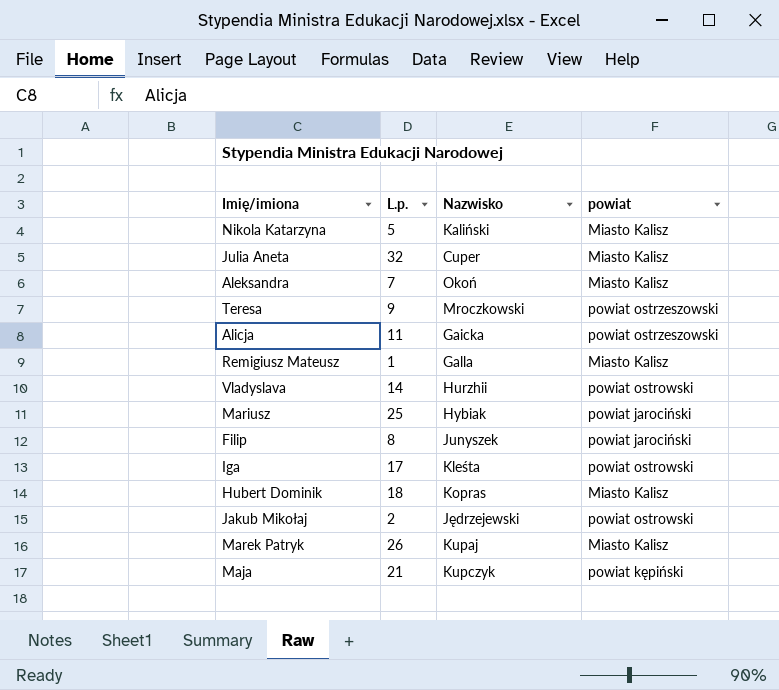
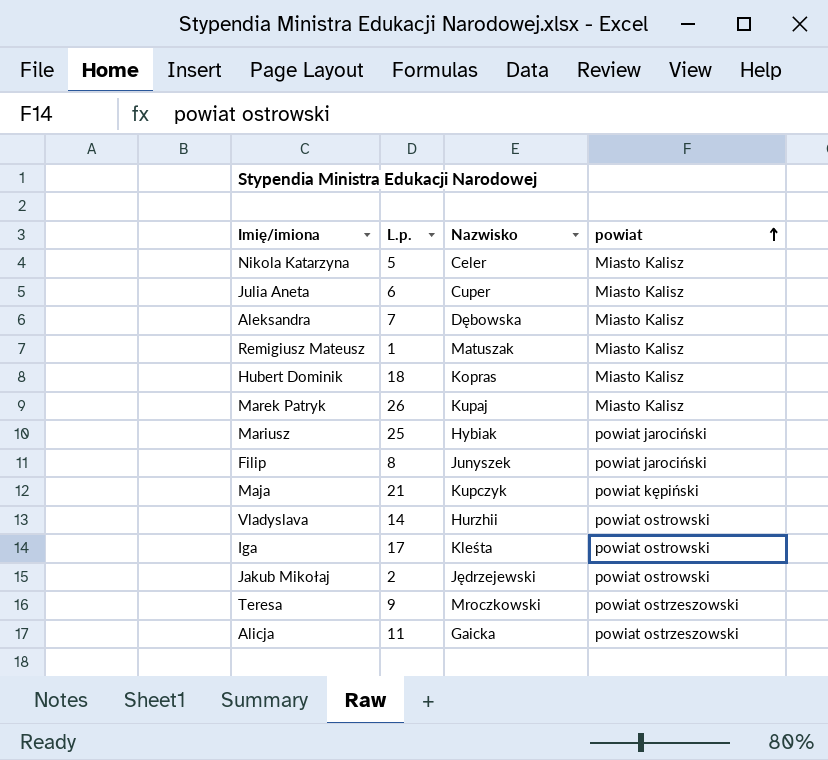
row order: none -> powiat ascending
Nikola Katarzyna | Nazwisko: Kaliński -> Celer
Julia Aneta | L.p.: 32 -> 6
Aleksandra | Nazwisko: Okoń -> Dębowska
Remigiusz Mateusz | Nazwisko: Galla -> Matuszak

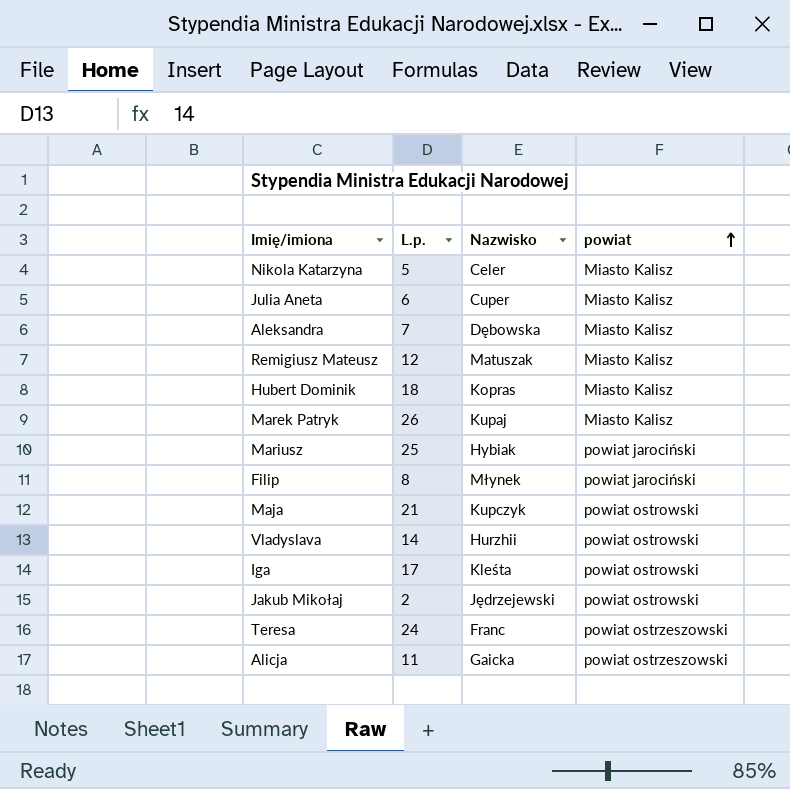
Remigiusz Mateusz | L.p.: 1 -> 12
Filip | Nazwisko: Junyszek -> Młynek
Maja | powiat: powiat kępiński -> powiat ostrowski
Teresa | L.p.: 9 -> 24
Teresa | Nazwisko: Mroczkowski -> Franc

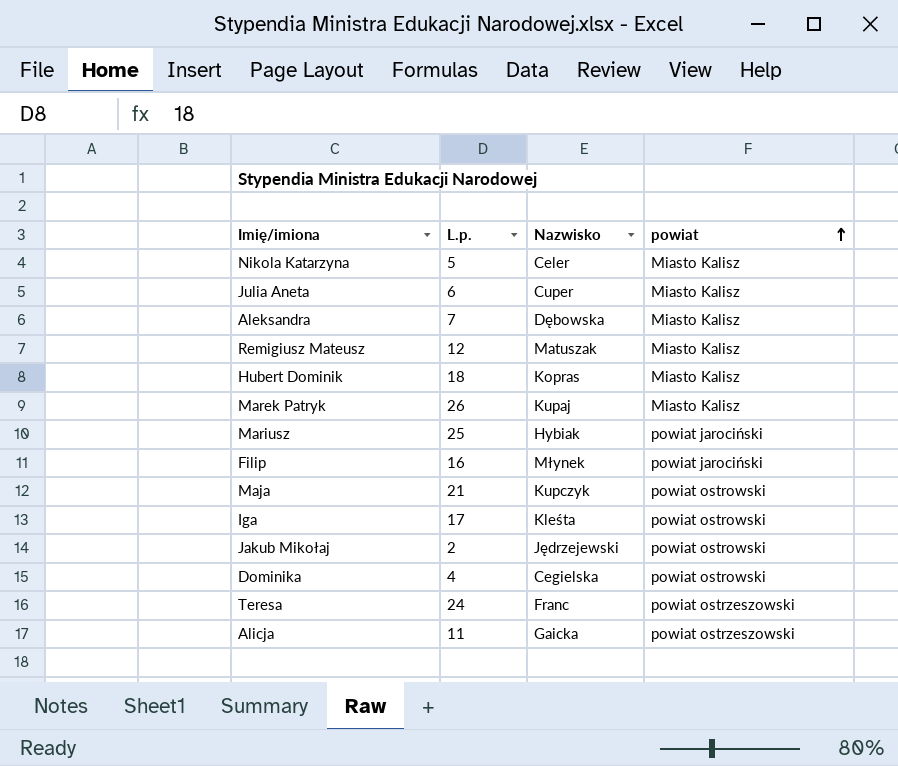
row Vladyslava: 14 | Hurzhii | powiat ostrowski -> none
Filip | L.p.: 8 -> 16
row Dominika: none -> 4 | Cegielska | powiat ostrowski

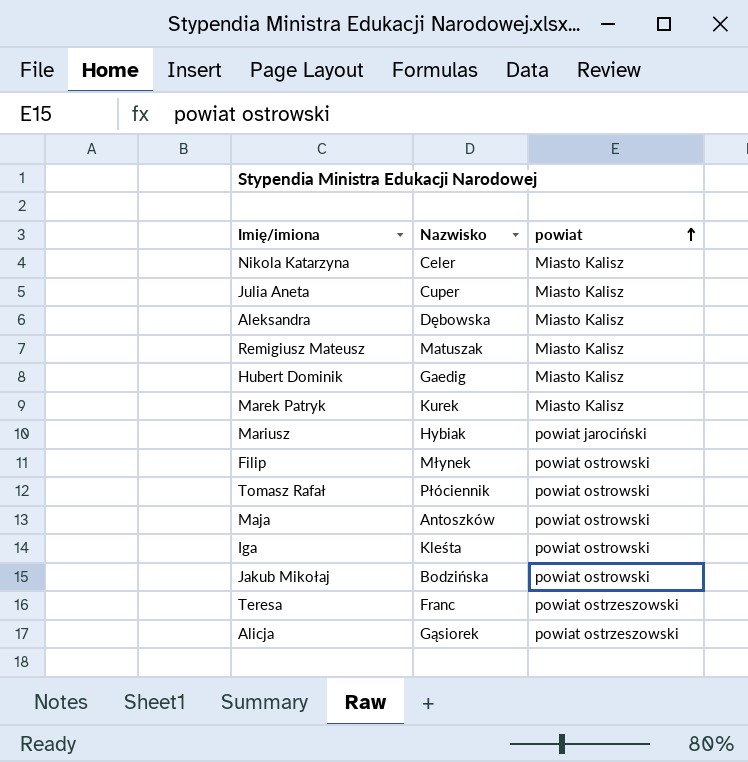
column L.p. | position: 2 -> none
row Dominika: 4 | Cegielska | powiat ostrowski -> none
Hubert Dominik | Nazwisko: Kopras -> Gaedig
Marek Patryk | Nazwisko: Kupaj -> Kurek
Filip | powiat: powiat jarociński -> powiat ostrowski
row Tomasz Rafał: none -> Płóciennik | powiat ostrowski
Maja | Nazwisko: Kupczyk -> Antoszków
Jakub Mikołaj | Nazwisko: Jędrzejewski -> Bodzińska
Alicja | Nazwisko: Gaicka -> Gąsiorek

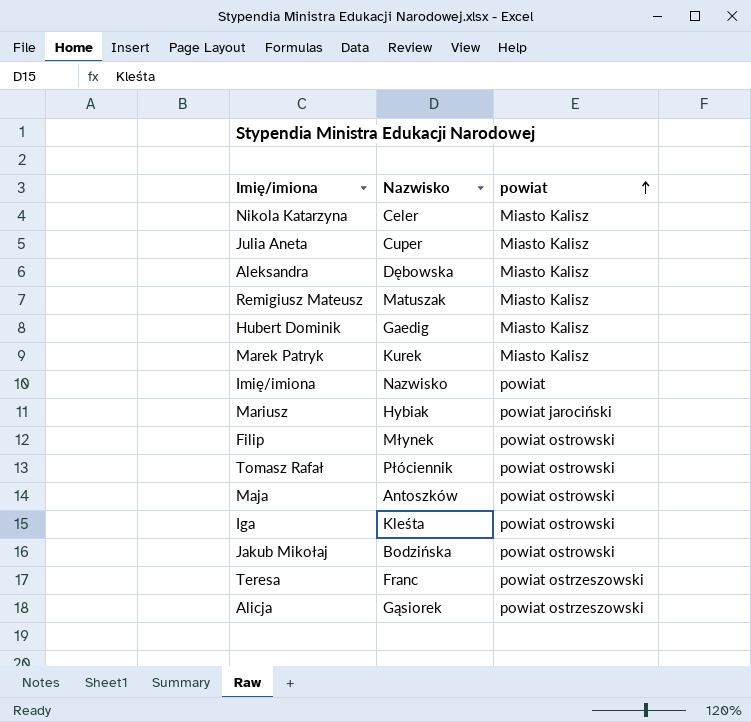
row Imię/imiona: none -> Nazwisko | powiat

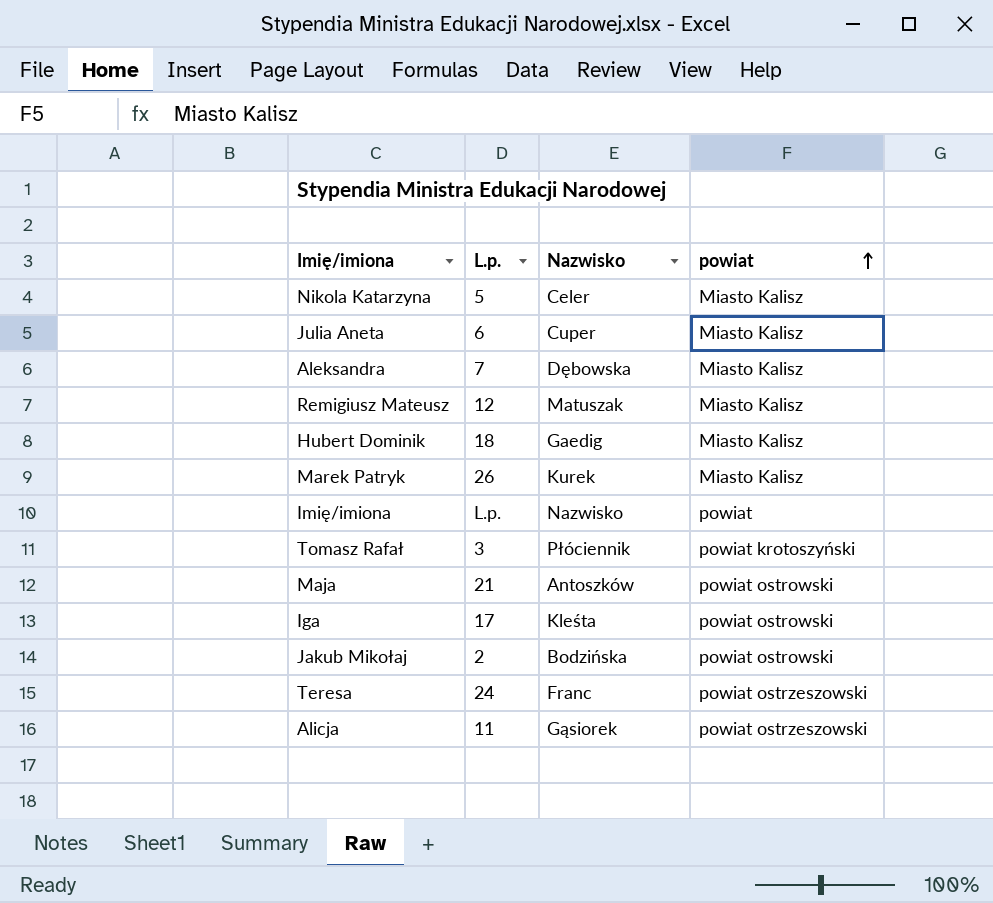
column L.p. | position: none -> 2
row Mariusz: Hybiak | powiat jarociński -> none
row Filip: Młynek | powiat ostrowski -> none
Tomasz Rafał | powiat: powiat ostrowski -> powiat krotoszyński

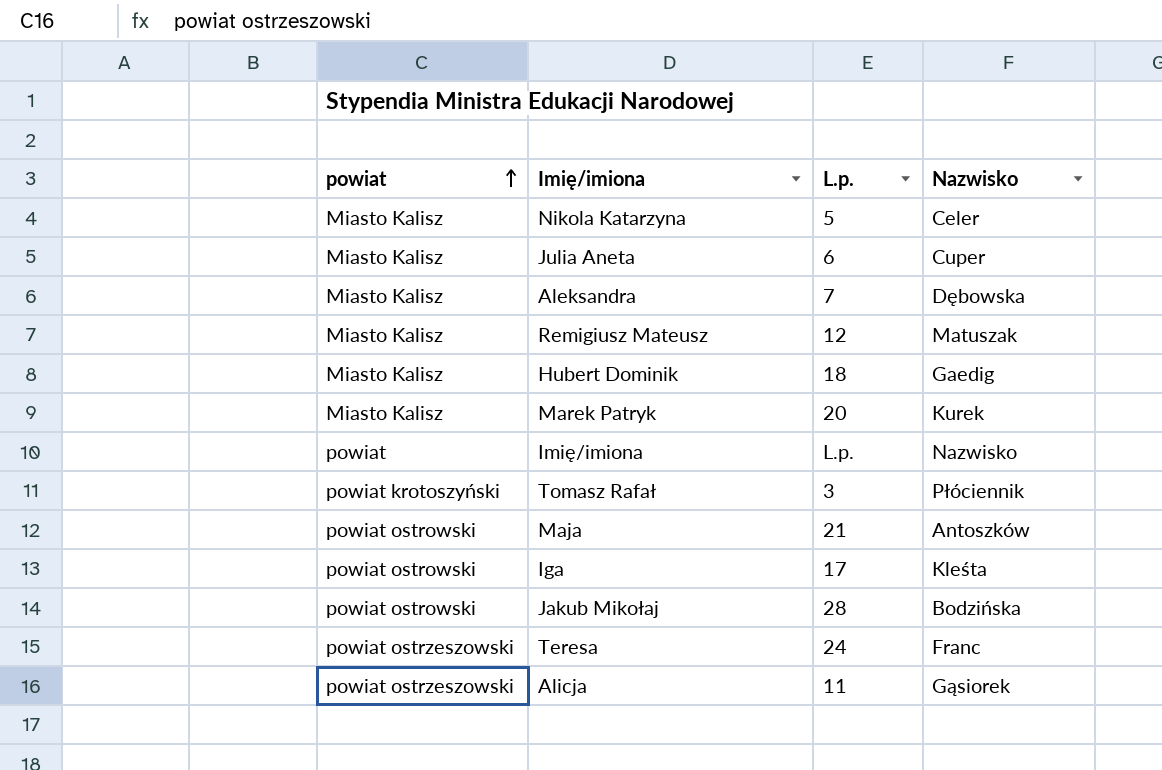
column powiat | position: 4 -> 1
Marek Patryk | L.p.: 26 -> 20
Jakub Mikołaj | L.p.: 2 -> 28

